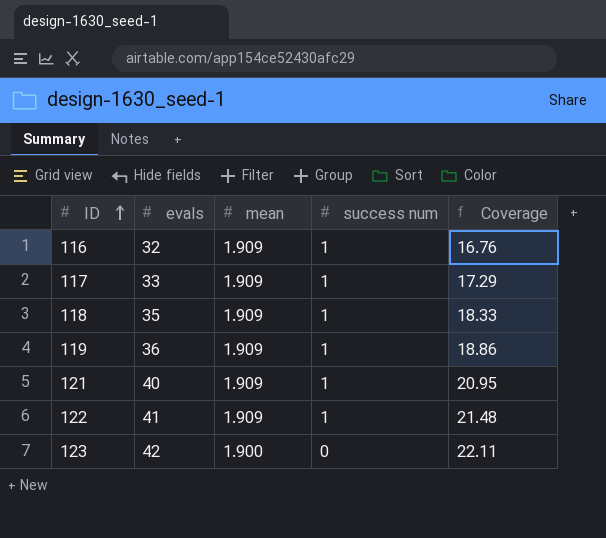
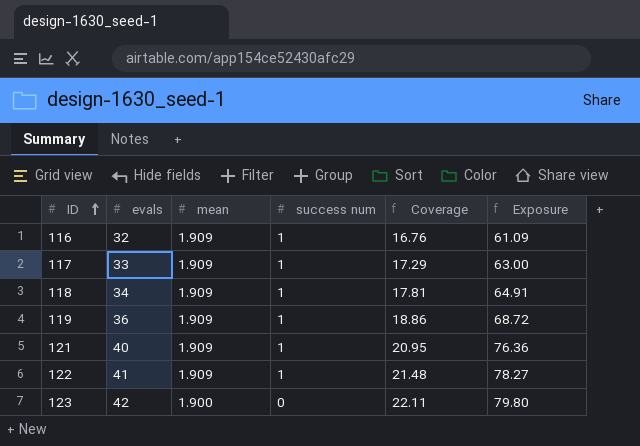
column Exposure | formula: none -> [evals] * [mean]
118 | evals: 35 -> 34
118 | Coverage: 18.33 -> 17.81

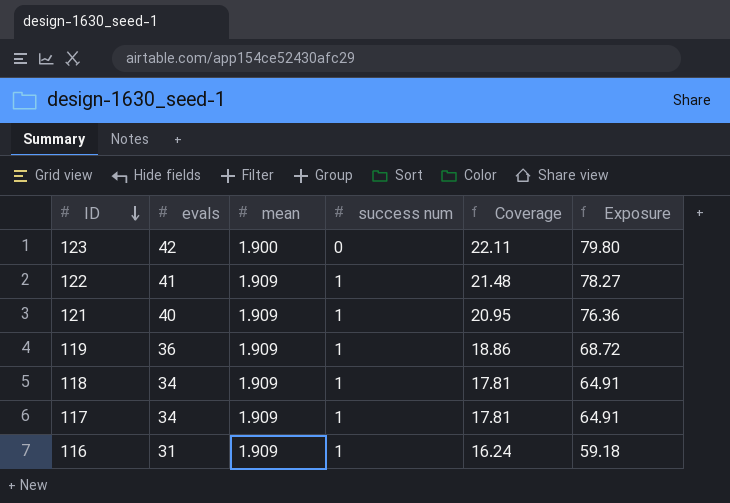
row order: ID ascending -> ID descending
117 | evals: 33 -> 34
117 | Coverage: 17.29 -> 17.81
117 | Exposure: 63.00 -> 64.91
116 | evals: 32 -> 31
116 | Coverage: 16.76 -> 16.24
116 | Exposure: 61.09 -> 59.18

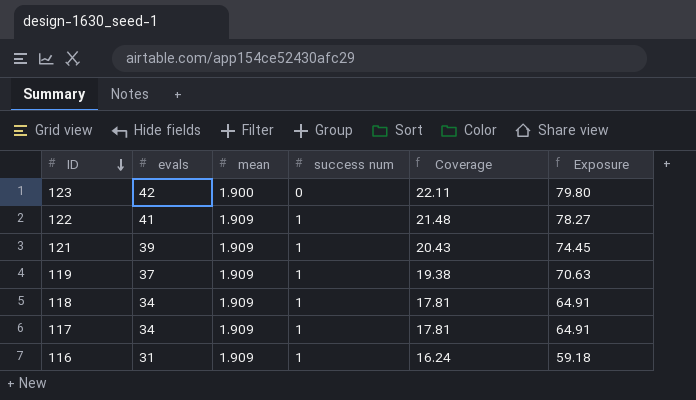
121 | evals: 40 -> 39
121 | Coverage: 20.95 -> 20.43
121 | Exposure: 76.36 -> 74.45
119 | evals: 36 -> 37
119 | Coverage: 18.86 -> 19.38
119 | Exposure: 68.72 -> 70.63

